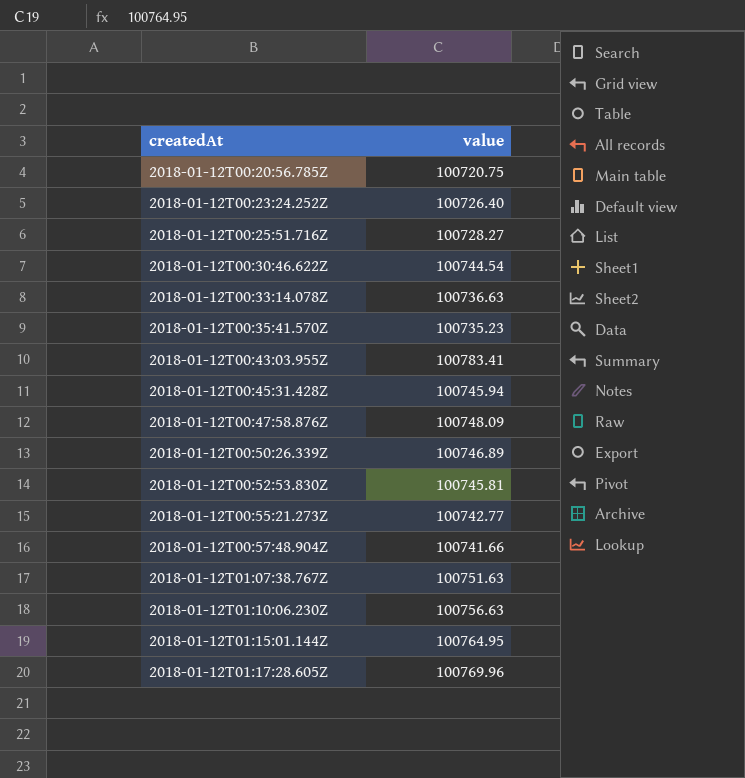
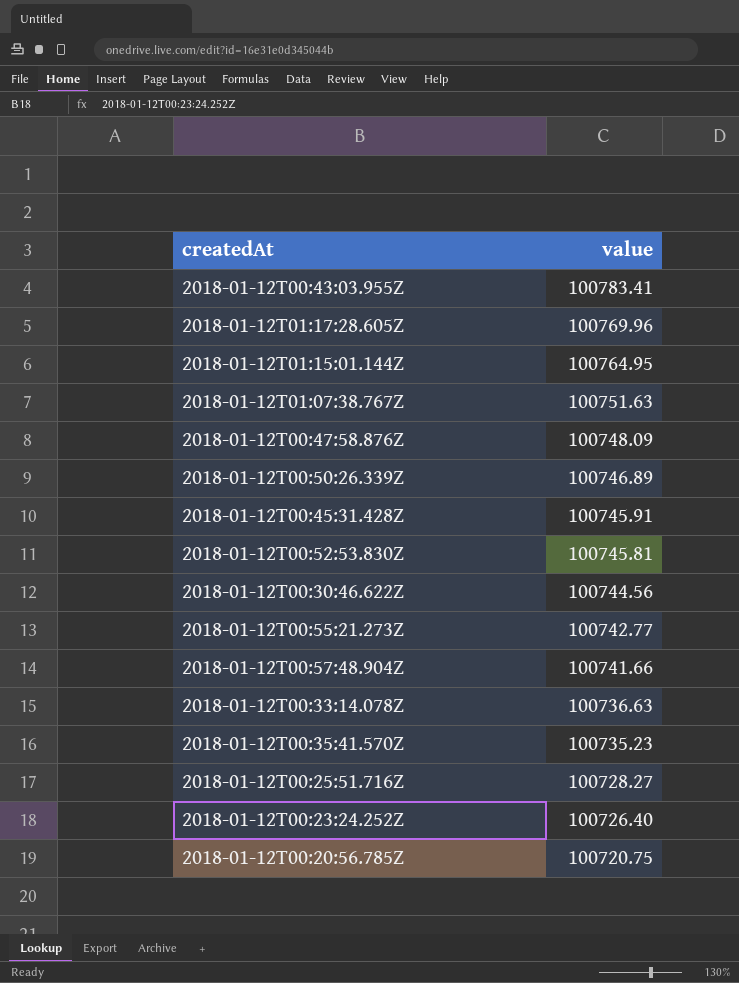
row order: createdAt ascending -> value descending
row 2018-01-12T01:10:06.230Z: 100756.63 -> none
2018-01-12T00:45:31.428Z | value: 100745.94 -> 100745.91
2018-01-12T00:30:46.622Z | value: 100744.54 -> 100744.56

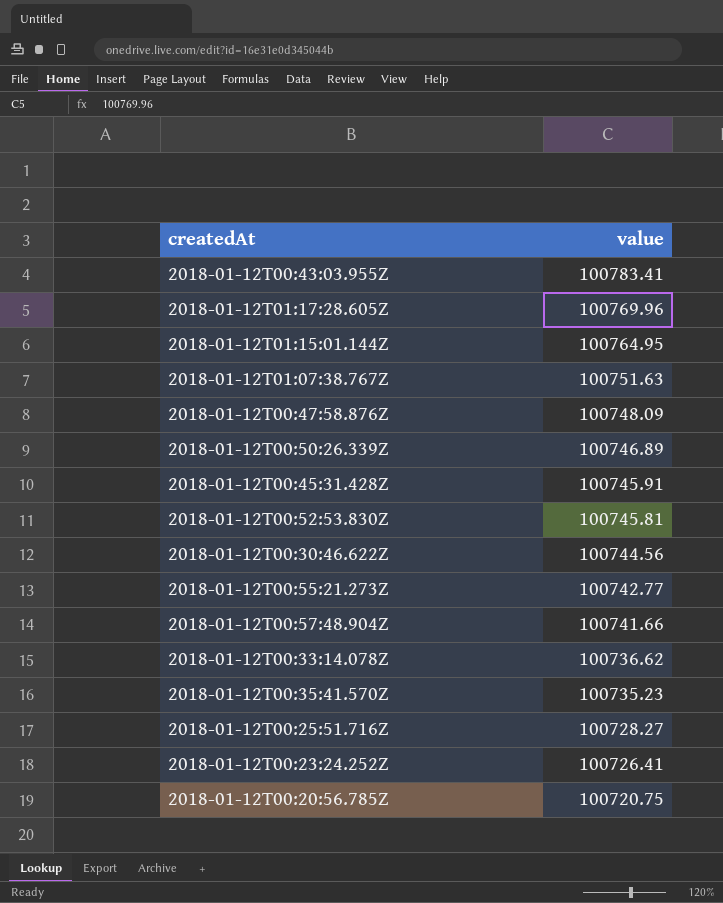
2018-01-12T00:33:14.078Z | value: 100736.63 -> 100736.62
2018-01-12T00:23:24.252Z | value: 100726.40 -> 100726.41

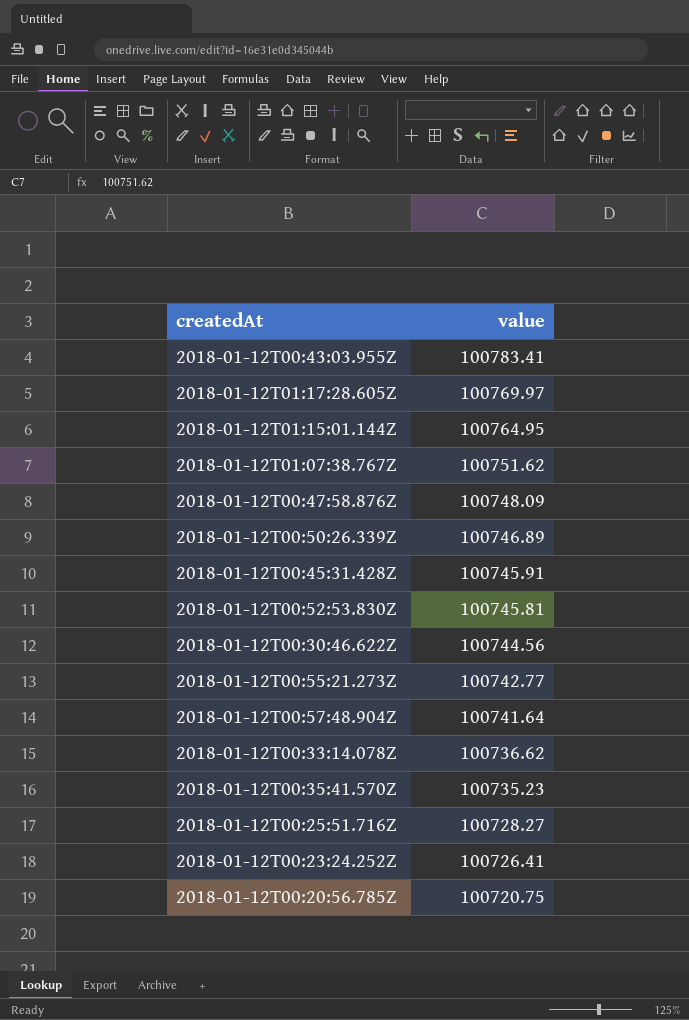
2018-01-12T01:17:28.605Z | value: 100769.96 -> 100769.97
2018-01-12T01:07:38.767Z | value: 100751.63 -> 100751.62
2018-01-12T00:57:48.904Z | value: 100741.66 -> 100741.64

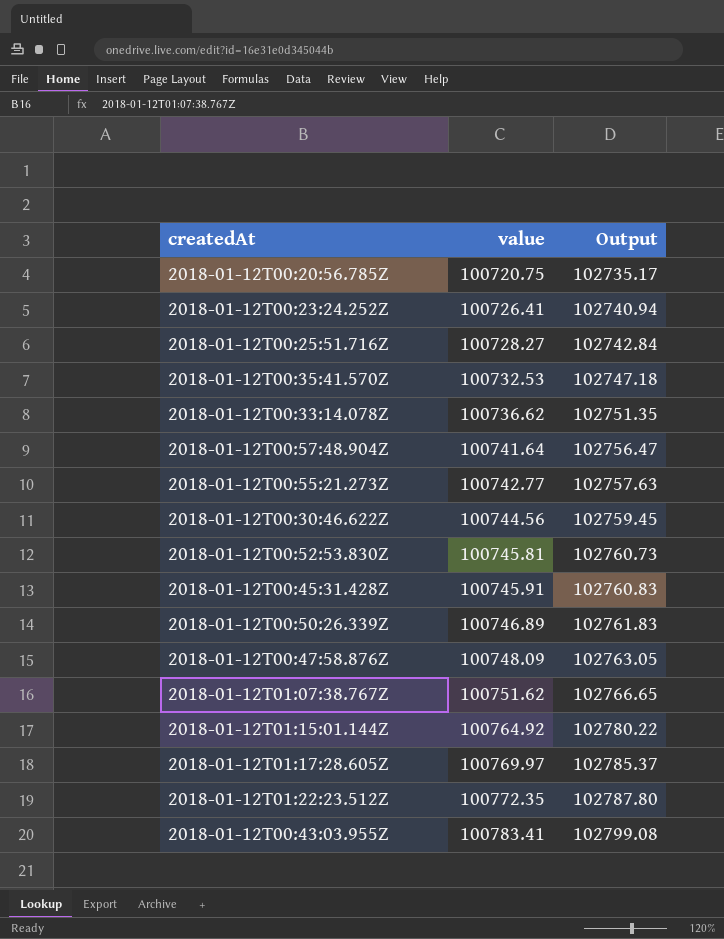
row order: value descending -> value ascending
column Output | formula: none -> [value] * 1.02
2018-01-12T00:35:41.570Z | value: 100735.23 -> 100732.53
2018-01-12T01:15:01.144Z | value: 100764.95 -> 100764.92
row 2018-01-12T01:22:23.512Z: none -> 100772.35 | 102787.80

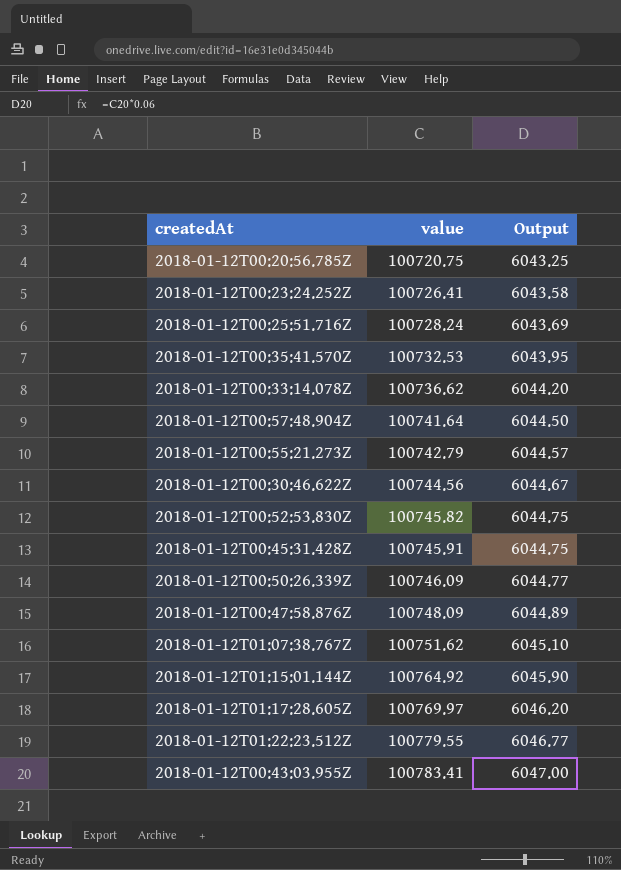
column Output | formula: [value] * 1.02 -> [value] * 0.06
2018-01-12T00:25:51.716Z | value: 100728.27 -> 100728.24
2018-01-12T00:55:21.273Z | value: 100742.77 -> 100742.79
2018-01-12T00:52:53.830Z | value: 100745.81 -> 100745.82
2018-01-12T00:50:26.339Z | value: 100746.89 -> 100746.09
2018-01-12T01:22:23.512Z | value: 100772.35 -> 100779.55

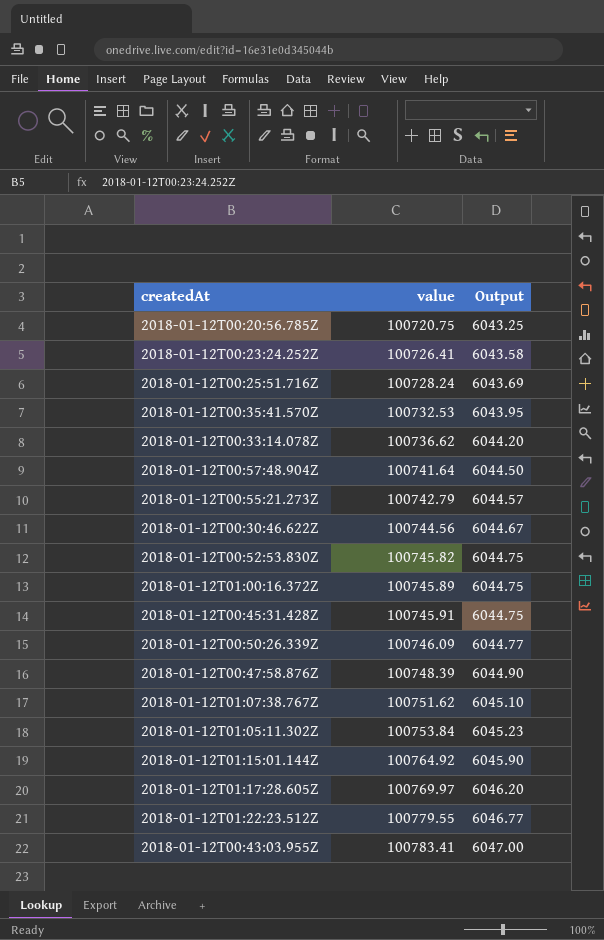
row 2018-01-12T01:00:16.372Z: none -> 100745.89 | 6044.75
2018-01-12T00:47:58.876Z | value: 100748.09 -> 100748.39
2018-01-12T00:47:58.876Z | Output: 6044.89 -> 6044.90
row 2018-01-12T01:05:11.302Z: none -> 100753.84 | 6045.23

